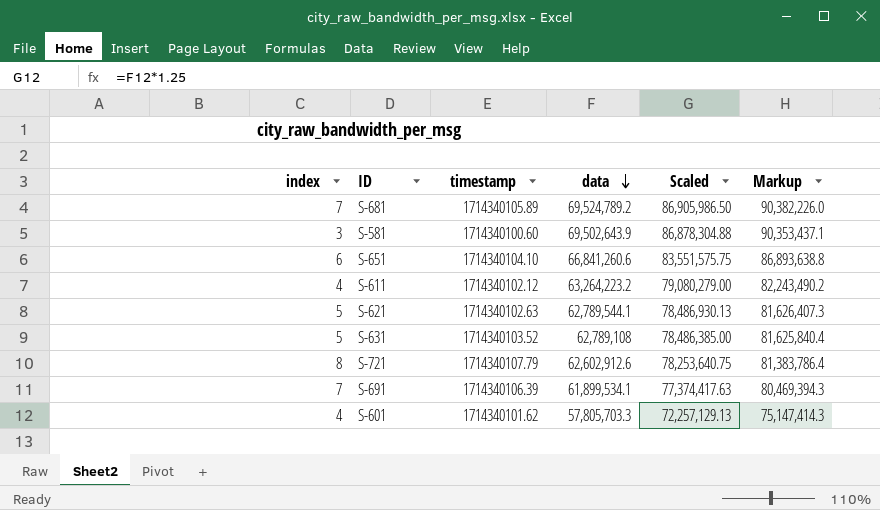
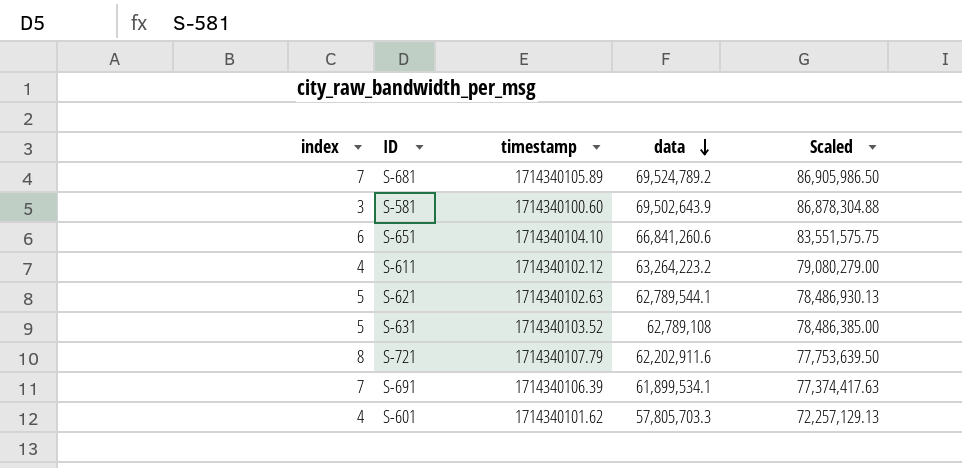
column Markup | formula: [data] * 1.3 -> none
S-721 | data: 62,602,912.6 -> 62,202,911.6
S-721 | Scaled: 78,253,640.75 -> 77,753,639.50

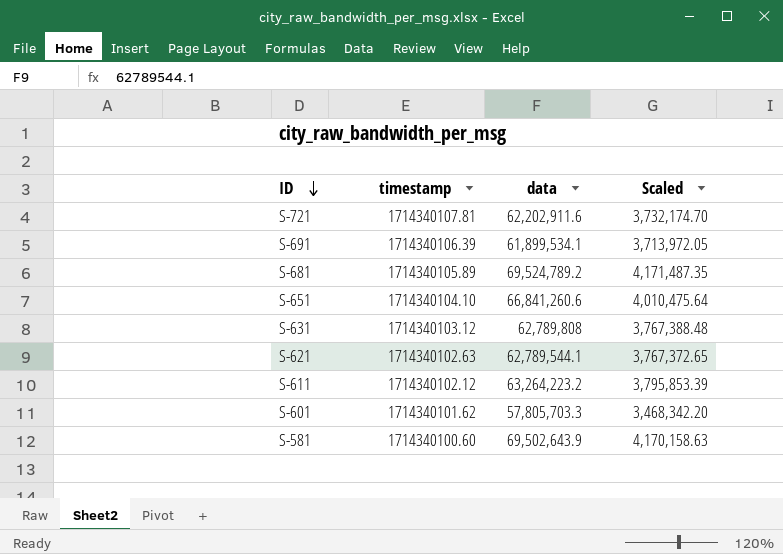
row order: data descending -> ID descending
column index | position: 1 -> none
column Scaled | formula: [data] * 1.25 -> [data] * 0.06
S-721 | timestamp: 1714340107.79 -> 1714340107.81
S-631 | timestamp: 1714340103.52 -> 1714340103.12
S-631 | data: 62,789,108 -> 62,789,808

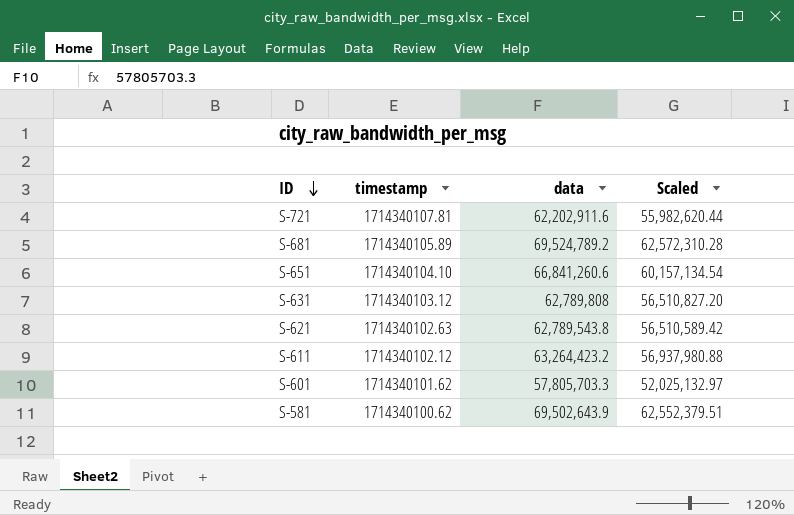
column Scaled | formula: [data] * 0.06 -> [data] * 0.9
row S-691: 1714340106.39 | 61,899,534.1 | 3,713,972.05 -> none
S-621 | data: 62,789,544.1 -> 62,789,543.8
S-611 | data: 63,264,223.2 -> 63,264,423.2
S-581 | timestamp: 1714340100.60 -> 1714340100.62

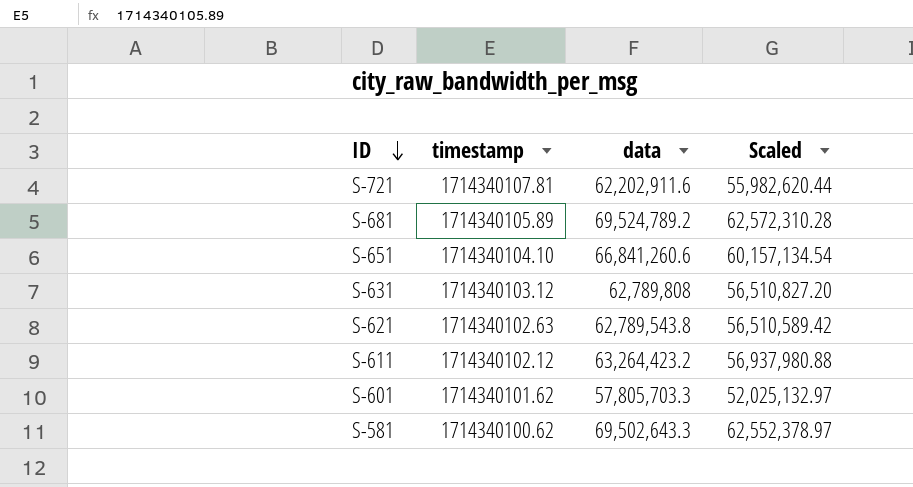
S-581 | data: 69,502,643.9 -> 69,502,643.3
S-581 | Scaled: 62,552,379.51 -> 62,552,378.97

